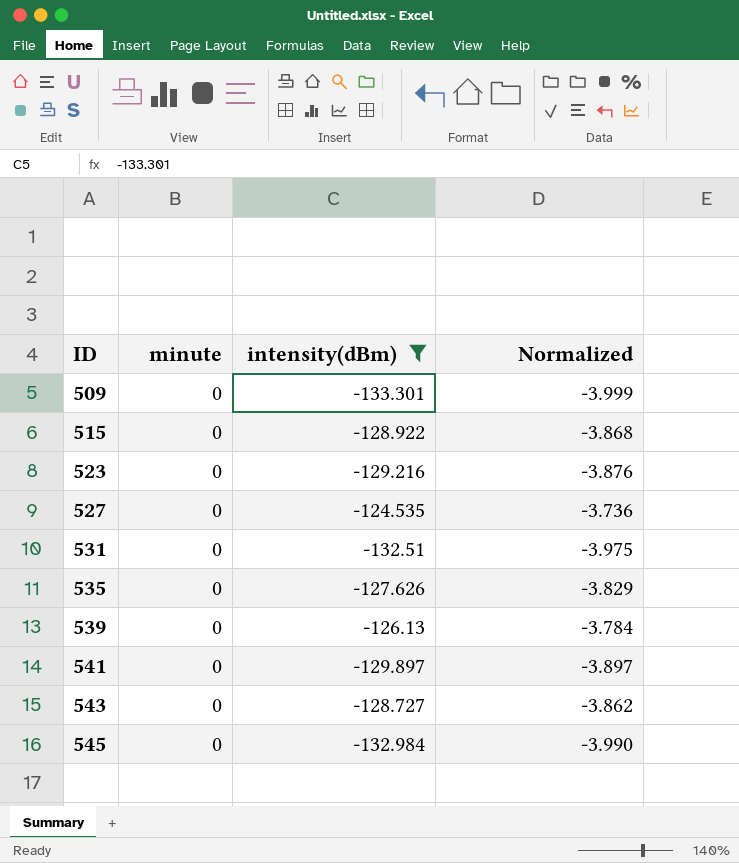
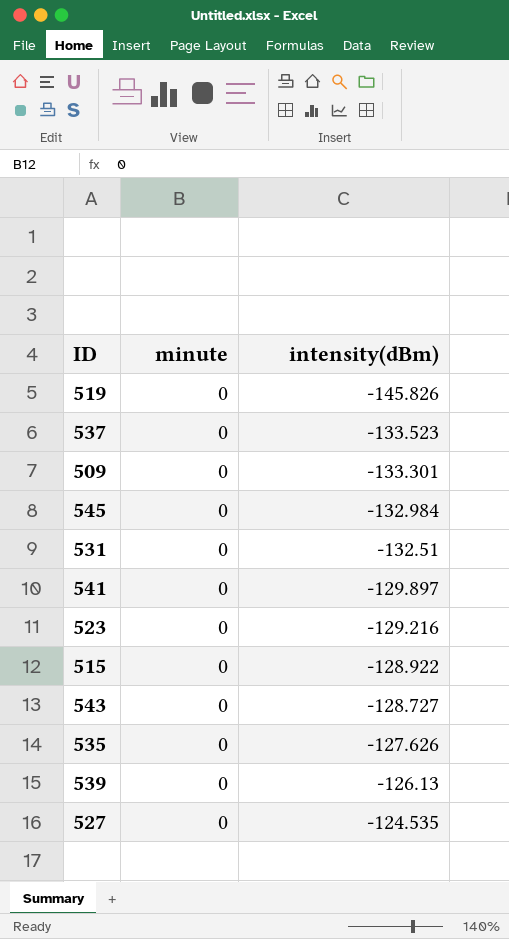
filter: intensity(dBm) >= -133.301 -> none
row order: ID ascending -> intensity(dBm) ascending
column Normalized | formula: [intensity(dBm)] * 0.03 -> none

